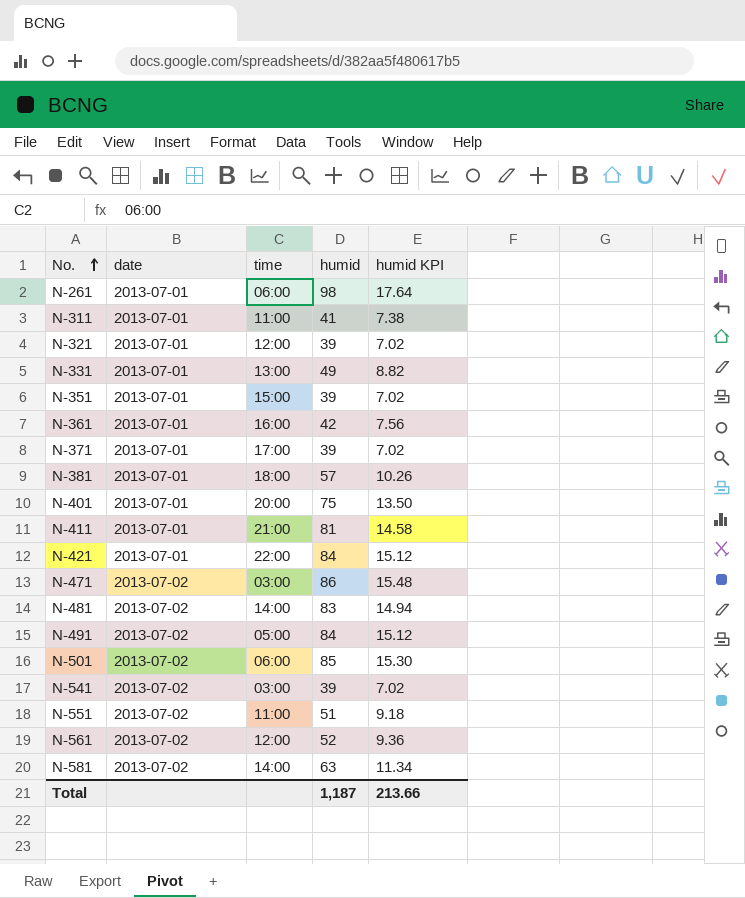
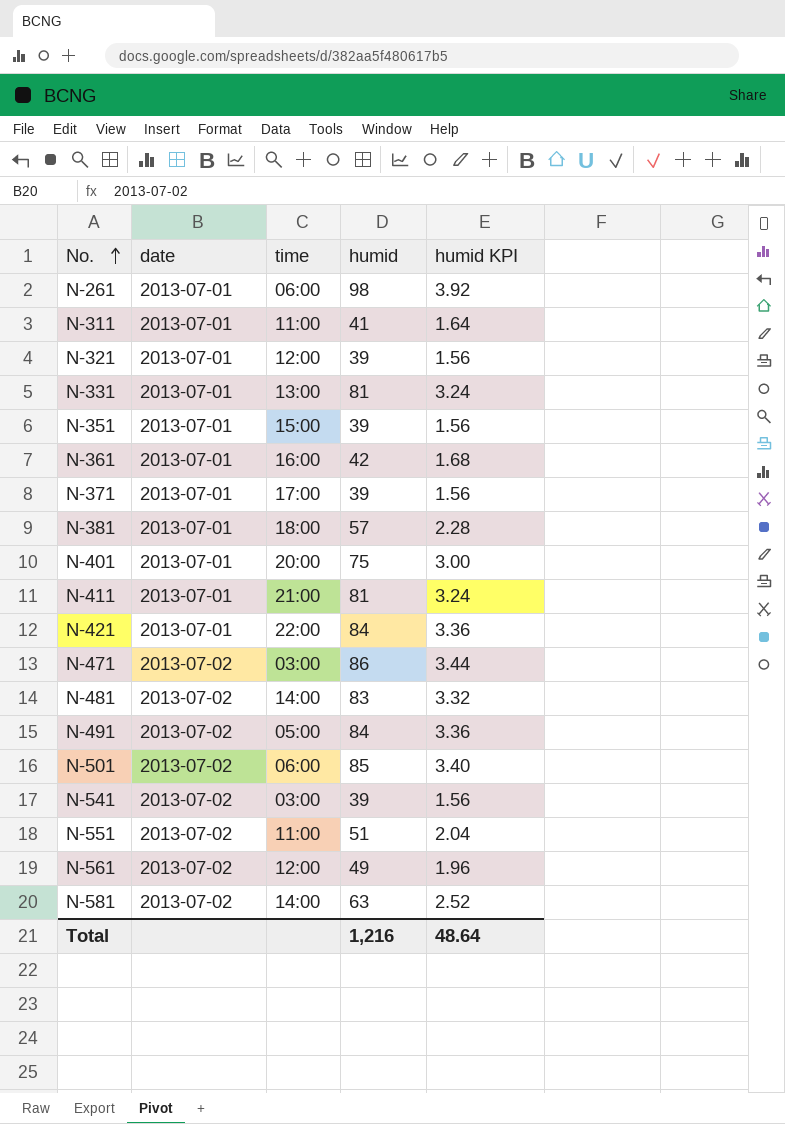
column humid KPI | formula: [humid] * 0.18 -> [humid] * 0.04
N-331 | humid: 49 -> 81
N-561 | humid: 52 -> 49
Total | humid: 1,187 -> 1,216
Total | humid KPI: 213.66 -> 48.64

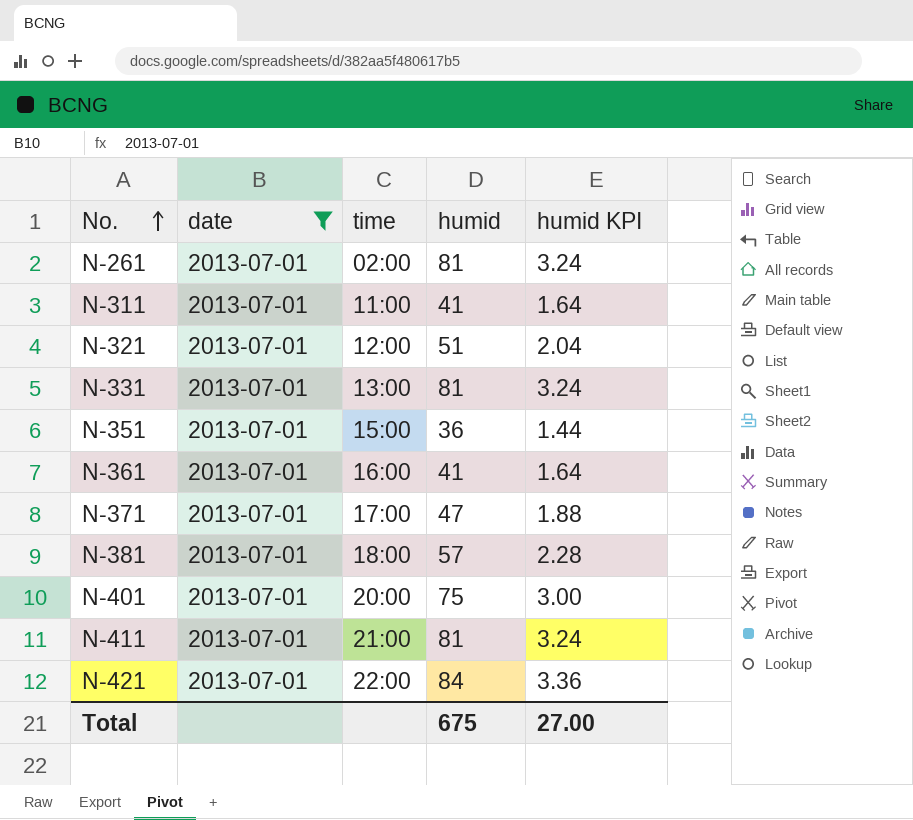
filter: none -> date = 2013-07-01
N-261 | time: 06:00 -> 02:00
N-261 | humid: 98 -> 81
N-261 | humid KPI: 3.92 -> 3.24
N-321 | humid: 39 -> 51
N-321 | humid KPI: 1.56 -> 2.04
N-351 | humid: 39 -> 36
N-351 | humid KPI: 1.56 -> 1.44
N-361 | humid: 42 -> 41
N-361 | humid KPI: 1.68 -> 1.64
N-371 | humid: 39 -> 47
N-371 | humid KPI: 1.56 -> 1.88
Total | humid: 1,216 -> 675
Total | humid KPI: 48.64 -> 27.00

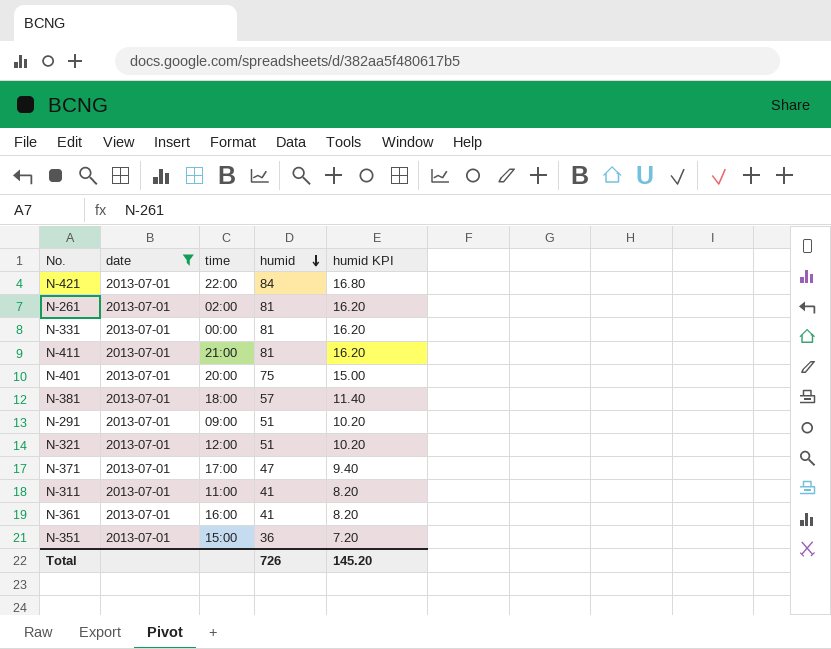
row order: No. ascending -> humid descending
column humid KPI | formula: [humid] * 0.04 -> [humid] * 0.2
N-331 | time: 13:00 -> 00:00
row N-291: none -> 2013-07-01 | 09:00 | 51 | 10.20
Total | humid: 675 -> 726
Total | humid KPI: 27.00 -> 145.20

